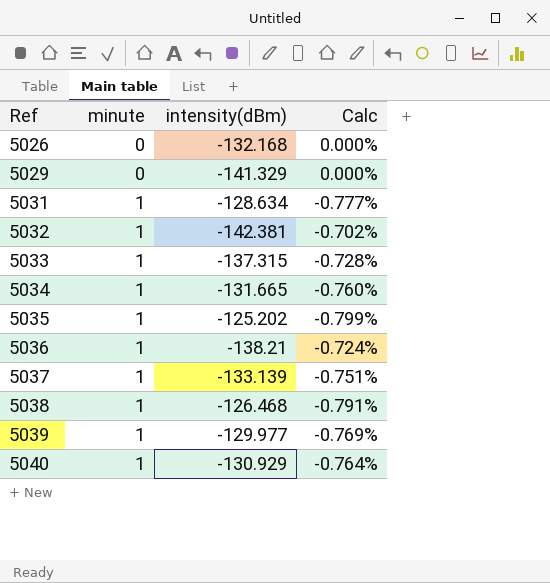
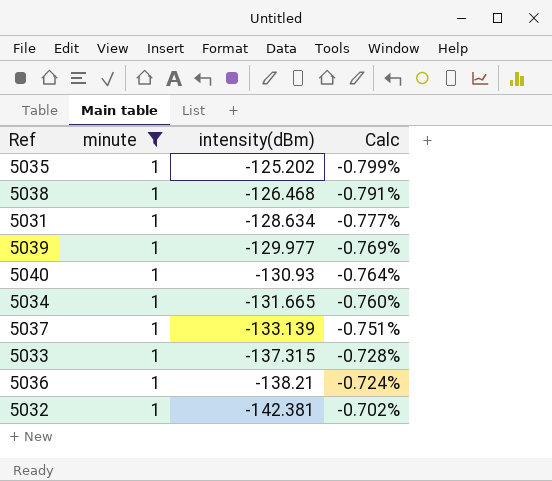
filter: none -> minute = 1
row order: Ref ascending -> intensity(dBm) descending
5040 | intensity(dBm): -130.929 -> -130.93

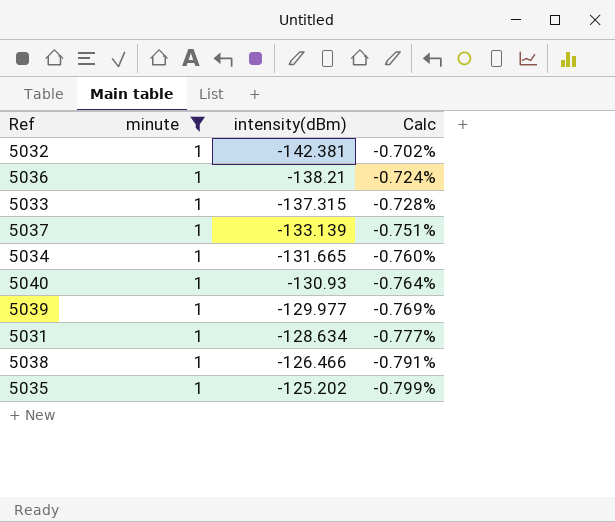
row order: intensity(dBm) descending -> intensity(dBm) ascending
5038 | intensity(dBm): -126.468 -> -126.466

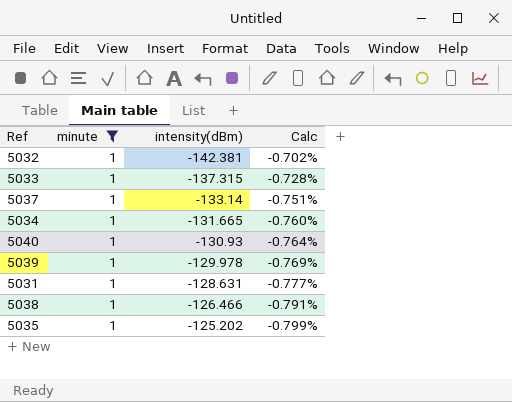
row 5036: 1 | -138.21 | -0.724% -> none
5037 | intensity(dBm): -133.139 -> -133.14
5039 | intensity(dBm): -129.977 -> -129.978
5031 | intensity(dBm): -128.634 -> -128.631

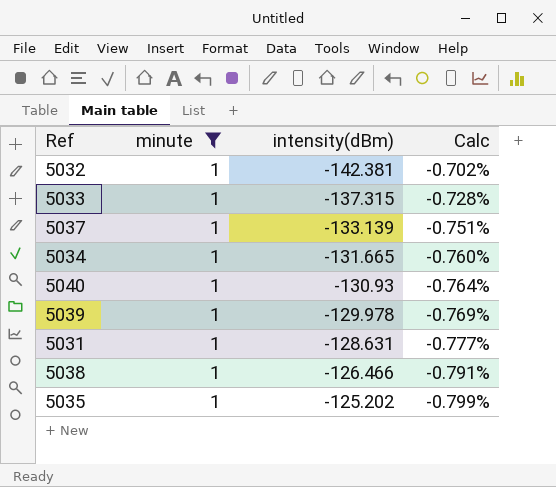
5037 | intensity(dBm): -133.14 -> -133.139

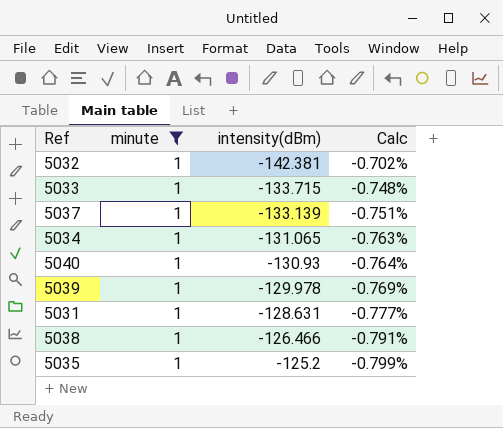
5033 | intensity(dBm): -137.315 -> -133.715
5033 | Calc: -0.728% -> -0.748%
5034 | intensity(dBm): -131.665 -> -131.065
5034 | Calc: -0.760% -> -0.763%
5035 | intensity(dBm): -125.202 -> -125.2

